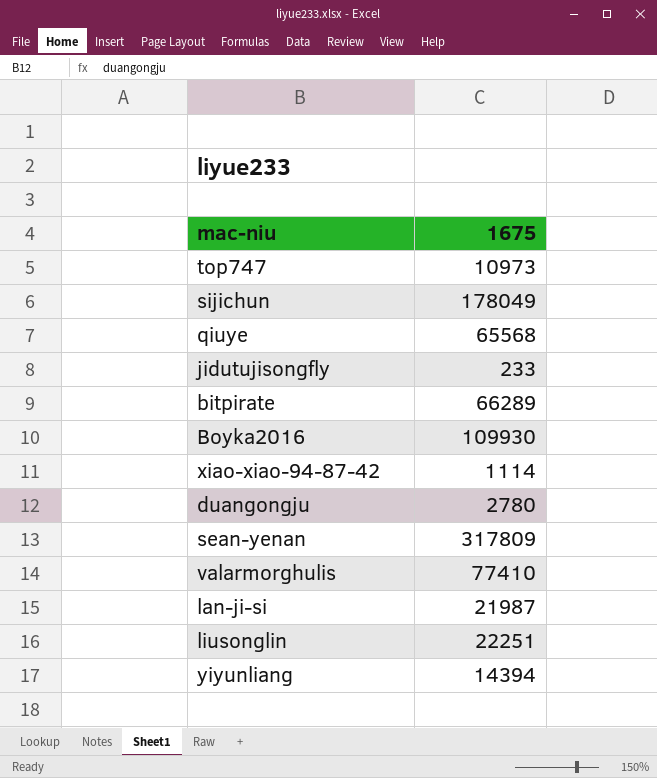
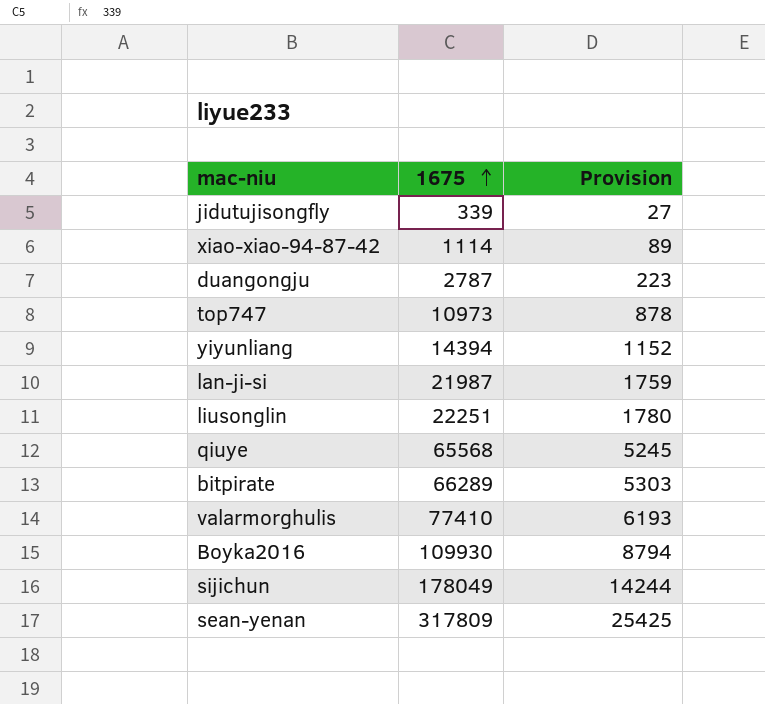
row order: none -> 1675 ascending
column Provision | formula: none -> [1675] * 0.08
jidutujisongfly | 1675: 233 -> 339
duangongju | 1675: 2780 -> 2787

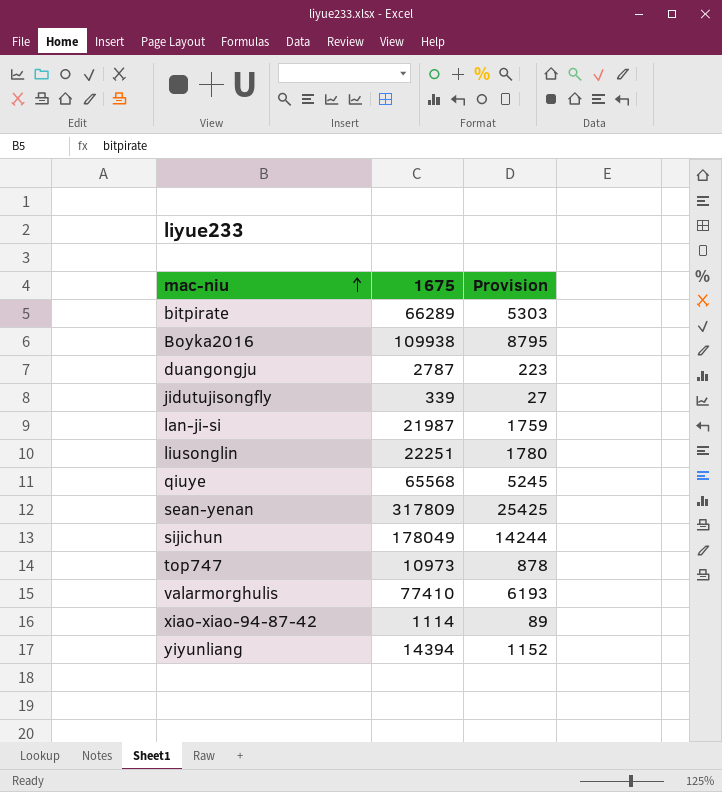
row order: 1675 ascending -> mac-niu ascending
Boyka2016 | 1675: 109930 -> 109938
Boyka2016 | Provision: 8794 -> 8795

